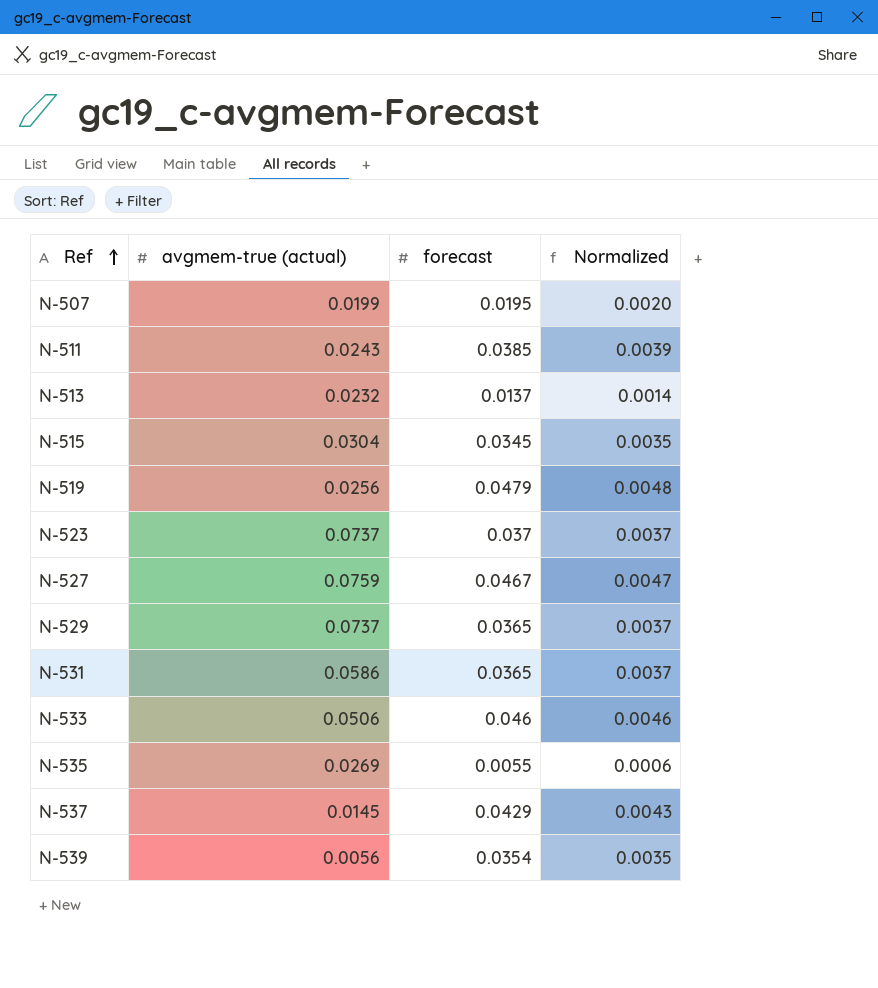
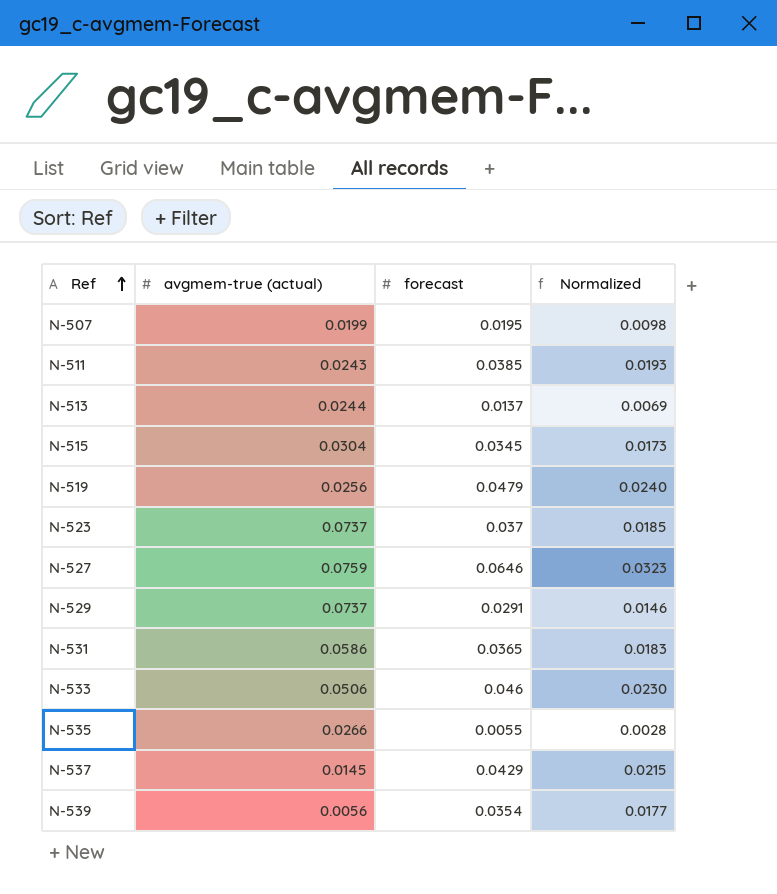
column Normalized | formula: [forecast] * 0.1 -> [forecast] * 0.5
N-513 | avgmem-true (actual): 0.0232 -> 0.0244
N-527 | forecast: 0.0467 -> 0.0646
N-529 | forecast: 0.0365 -> 0.0291
N-535 | avgmem-true (actual): 0.0269 -> 0.0266

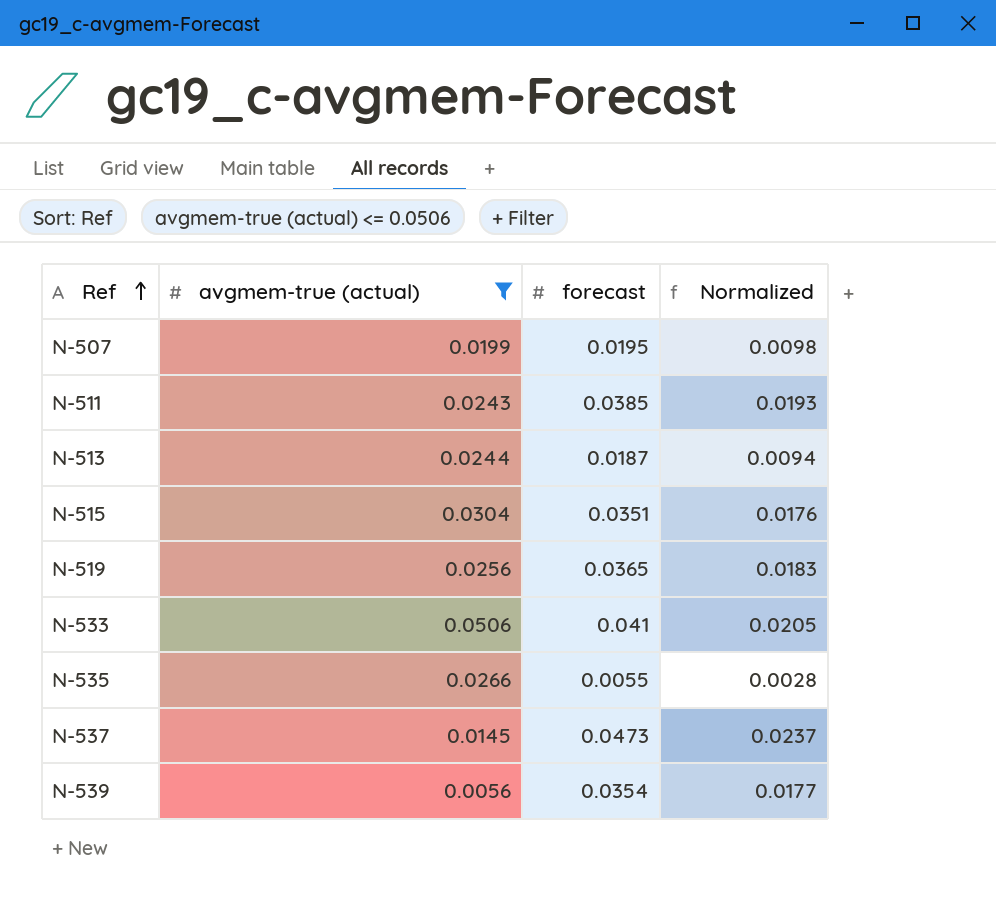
filter: none -> avgmem-true (actual) <= 0.0506
N-513 | forecast: 0.0137 -> 0.0187
N-513 | Normalized: 0.0069 -> 0.0094
N-515 | forecast: 0.0345 -> 0.0351
N-515 | Normalized: 0.0173 -> 0.0176
N-519 | forecast: 0.0479 -> 0.0365
N-519 | Normalized: 0.0240 -> 0.0183
N-533 | forecast: 0.046 -> 0.041
N-533 | Normalized: 0.0230 -> 0.0205
N-537 | forecast: 0.0429 -> 0.0473
N-537 | Normalized: 0.0215 -> 0.0237

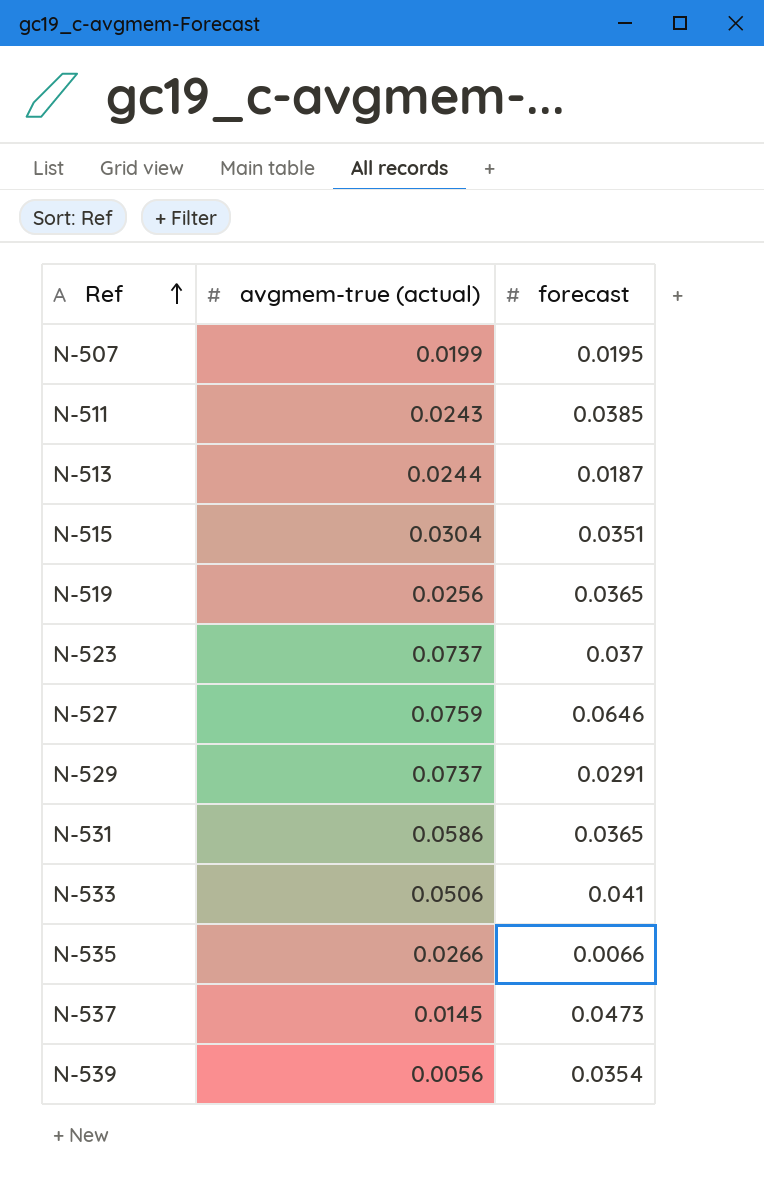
filter: avgmem-true (actual) <= 0.0506 -> none
column Normalized | formula: [forecast] * 0.5 -> none
N-535 | forecast: 0.0055 -> 0.0066

